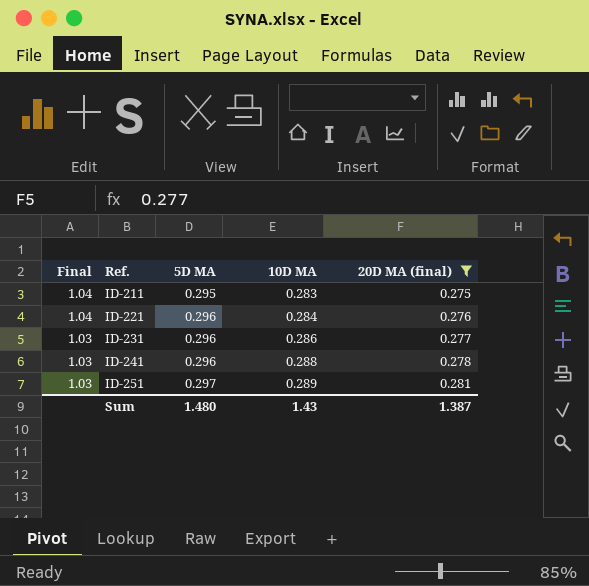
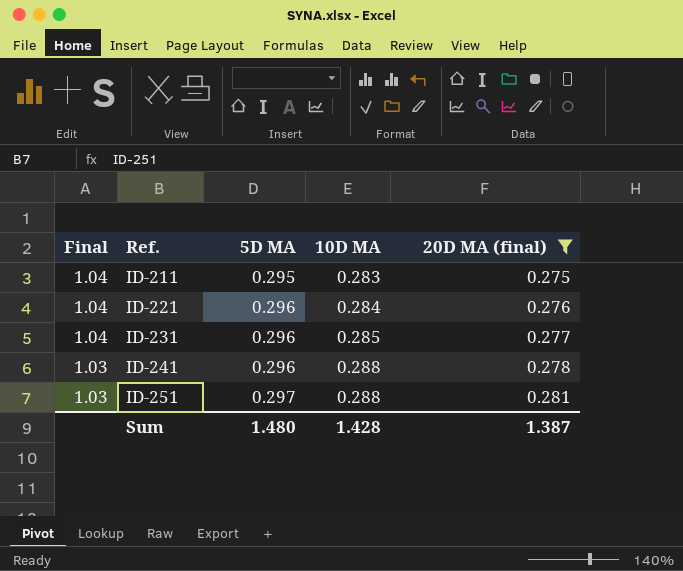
ID-231 | Final: 1.03 -> 1.04
ID-231 | 10D MA: 0.286 -> 0.285
ID-251 | 10D MA: 0.289 -> 0.288
Sum | 10D MA: 1.43 -> 1.428

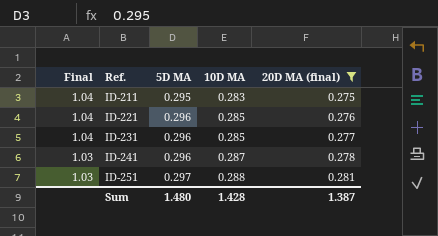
ID-221 | 10D MA: 0.284 -> 0.285
ID-241 | 10D MA: 0.288 -> 0.287

